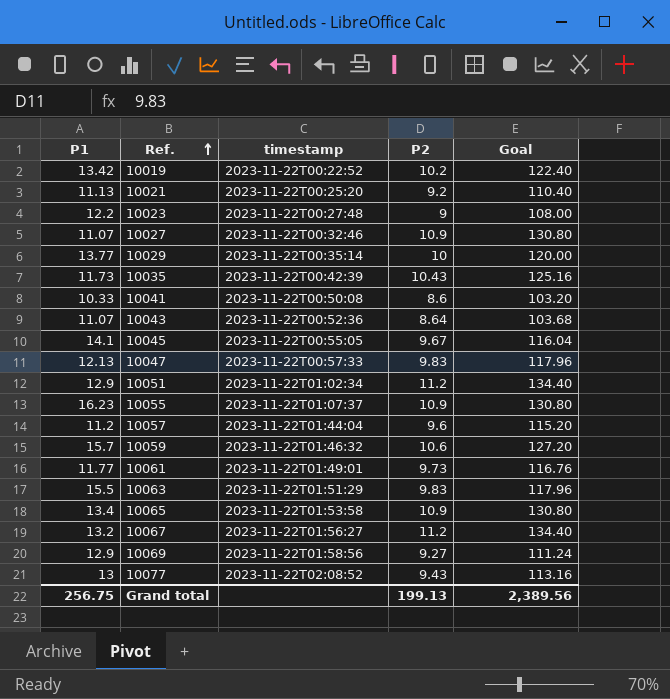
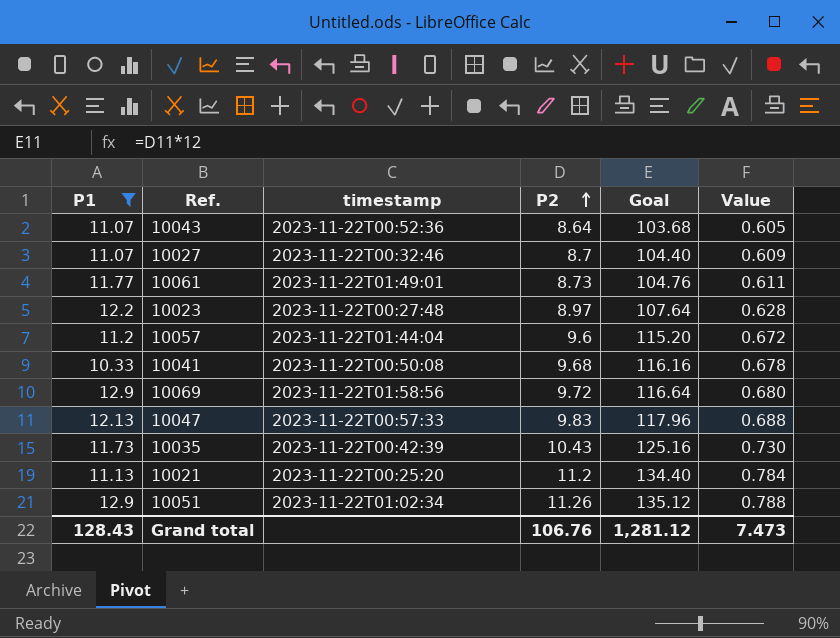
filter: none -> P1 <= 12.9
row order: Ref. ascending -> P2 ascending
column Value | formula: none -> [P2] * 0.07
10027 | P2: 10.9 -> 8.7
10027 | Goal: 130.80 -> 104.40
10061 | P2: 9.73 -> 8.73
10061 | Goal: 116.76 -> 104.76
10023 | P2: 9 -> 8.97
10023 | Goal: 108.00 -> 107.64
10041 | P2: 8.6 -> 9.68
10041 | Goal: 103.20 -> 116.16
10069 | P2: 9.27 -> 9.72
10069 | Goal: 111.24 -> 116.64
10021 | P2: 9.2 -> 11.2
10021 | Goal: 110.40 -> 134.40
10051 | P2: 11.2 -> 11.26
10051 | Goal: 134.40 -> 135.12
Grand total | P1: 256.75 -> 128.43
Grand total | P2: 199.13 -> 106.76
Grand total | Goal: 2,389.56 -> 1,281.12

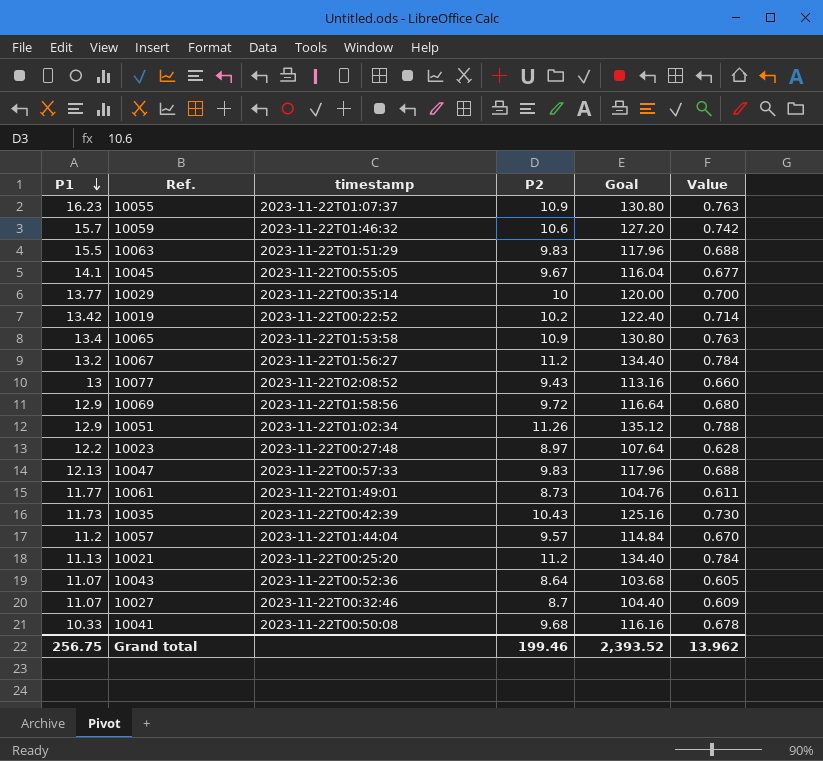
filter: P1 <= 12.9 -> none
row order: P2 ascending -> P1 descending
10057 | P2: 9.6 -> 9.57
10057 | Goal: 115.20 -> 114.84
10057 | Value: 0.672 -> 0.670
Grand total | P1: 128.43 -> 256.75
Grand total | P2: 106.76 -> 199.46
Grand total | Goal: 1,281.12 -> 2,393.52
Grand total | Value: 7.473 -> 13.962

